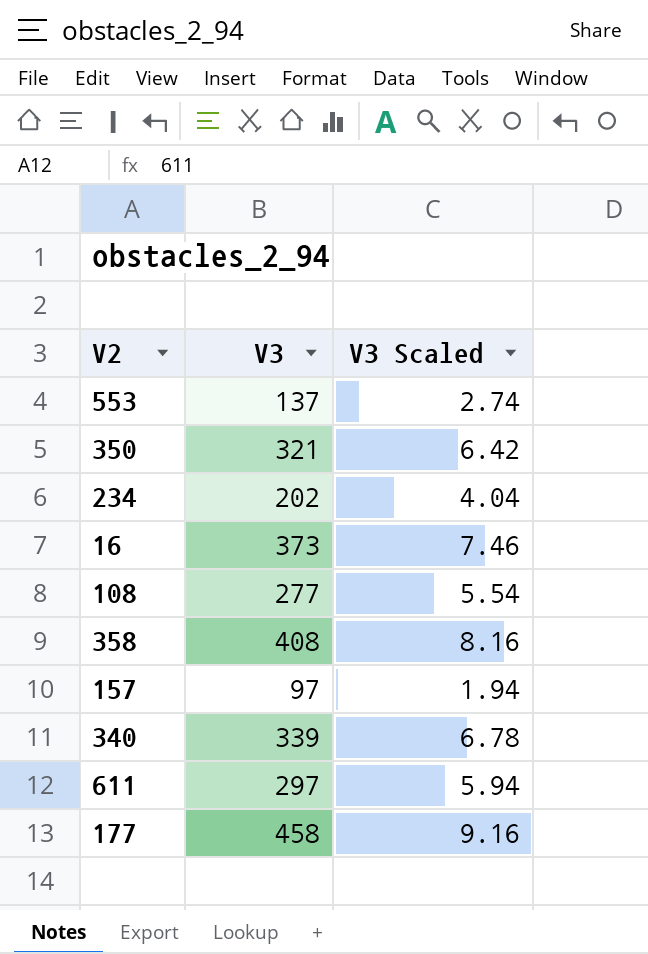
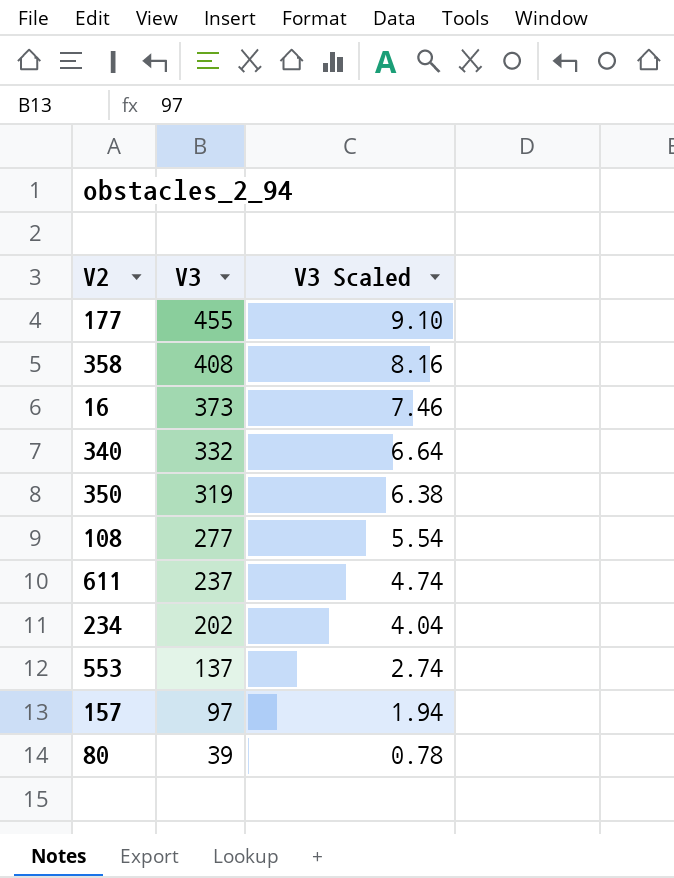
row order: none -> V3 descending
177 | V3: 458 -> 455
177 | V3 Scaled: 9.16 -> 9.10
340 | V3: 339 -> 332
340 | V3 Scaled: 6.78 -> 6.64
350 | V3: 321 -> 319
350 | V3 Scaled: 6.42 -> 6.38
611 | V3: 297 -> 237
611 | V3 Scaled: 5.94 -> 4.74
row 80: none -> 39 | 0.78

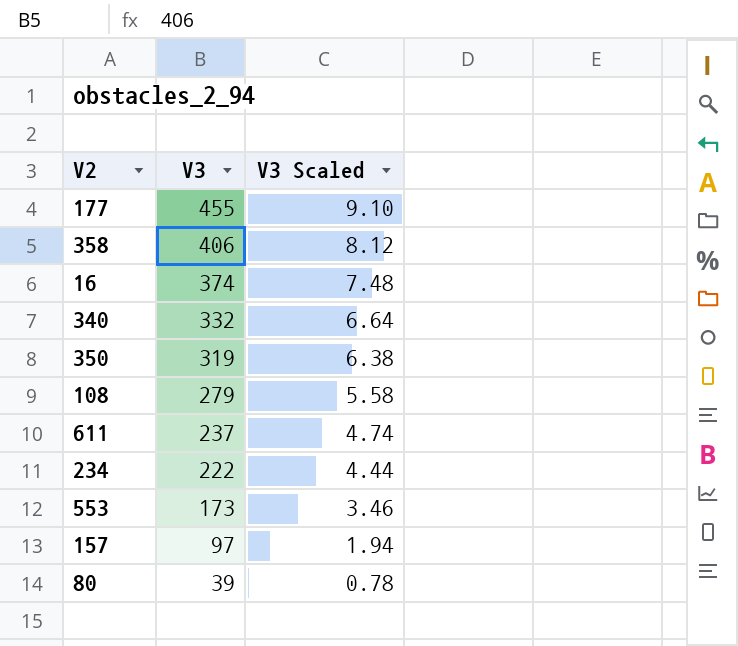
358 | V3: 408 -> 406
358 | V3 Scaled: 8.16 -> 8.12
16 | V3: 373 -> 374
16 | V3 Scaled: 7.46 -> 7.48
108 | V3: 277 -> 279
108 | V3 Scaled: 5.54 -> 5.58
234 | V3: 202 -> 222
234 | V3 Scaled: 4.04 -> 4.44
553 | V3: 137 -> 173
553 | V3 Scaled: 2.74 -> 3.46

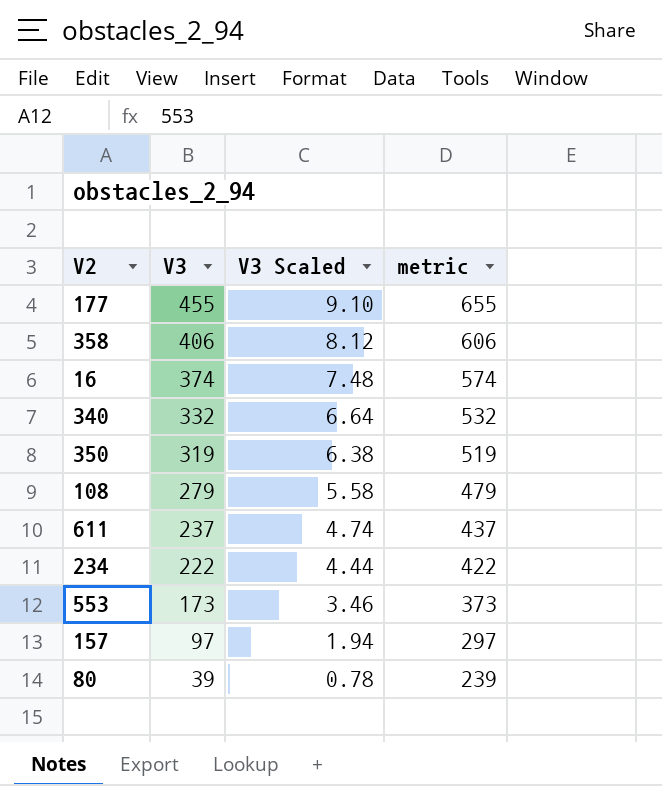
column metric | formula: none -> [V3] + 200

